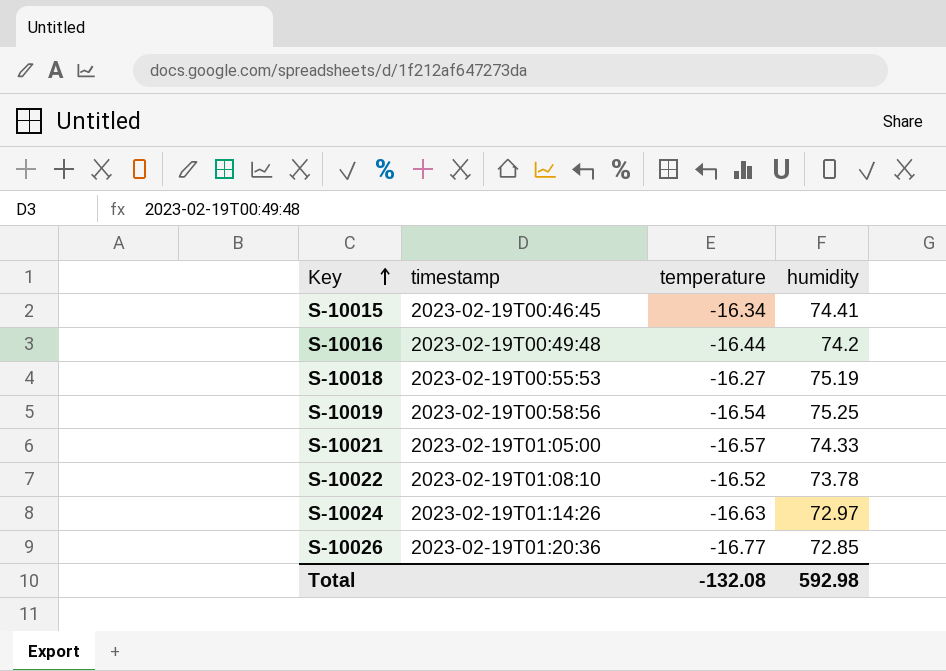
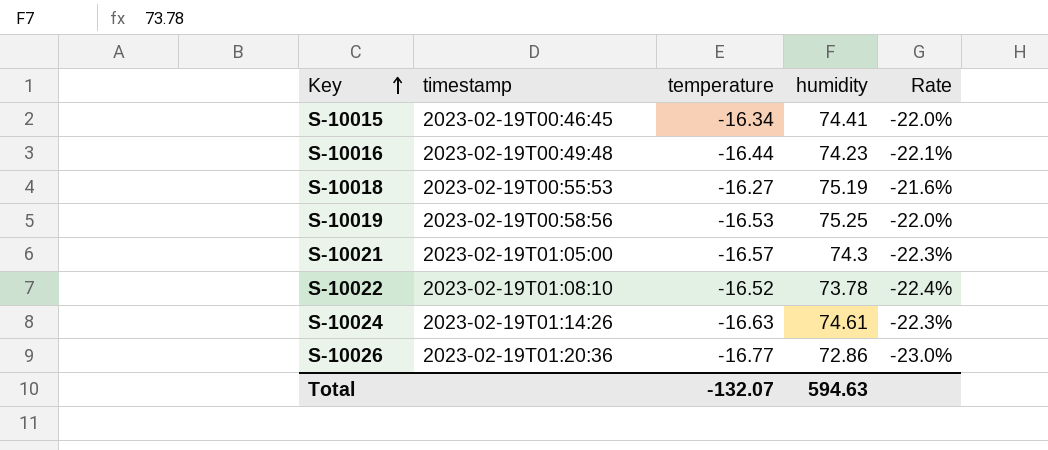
column Rate | formula: none -> [temperature] / [humidity]
S-10016 | humidity: 74.2 -> 74.23
S-10019 | temperature: -16.54 -> -16.53
S-10021 | humidity: 74.33 -> 74.3
S-10024 | humidity: 72.97 -> 74.61
S-10026 | humidity: 72.85 -> 72.86
Total | temperature: -132.08 -> -132.07
Total | humidity: 592.98 -> 594.63

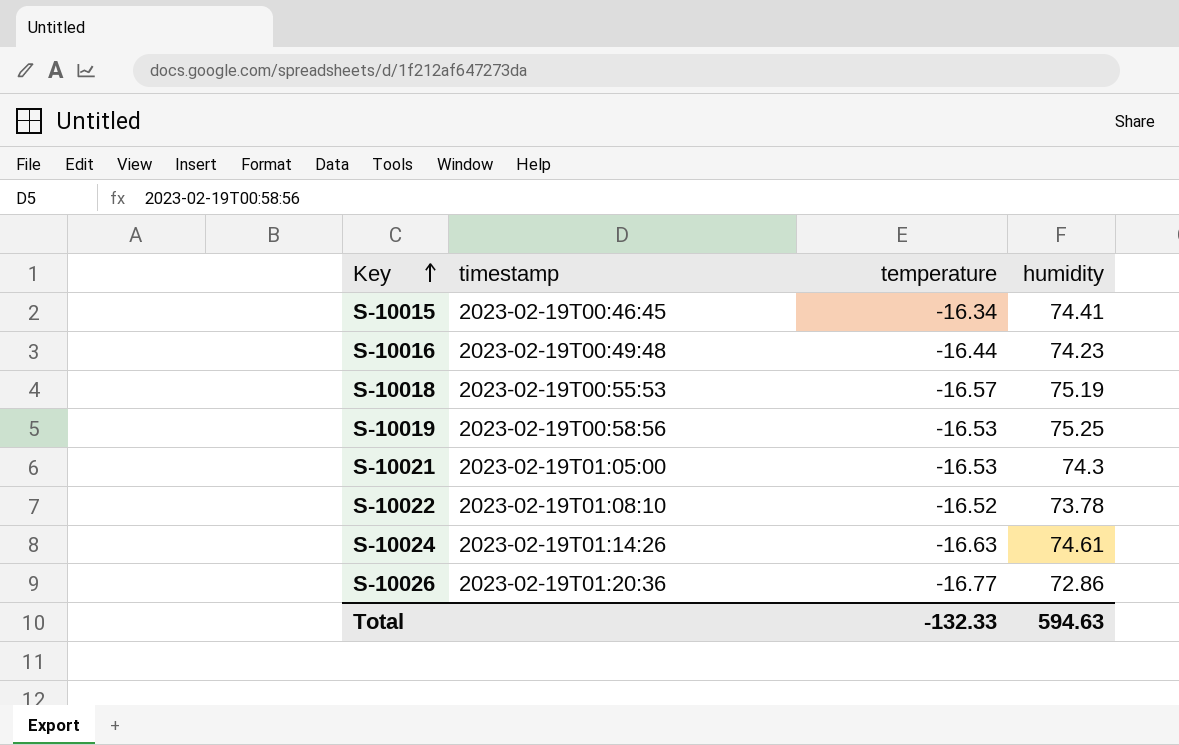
column Rate | formula: [temperature] / [humidity] -> none
S-10018 | temperature: -16.27 -> -16.57
S-10021 | temperature: -16.57 -> -16.53
Total | temperature: -132.07 -> -132.33

